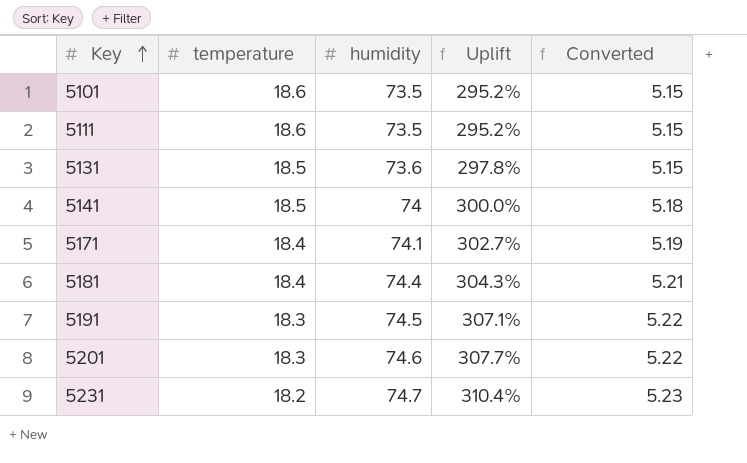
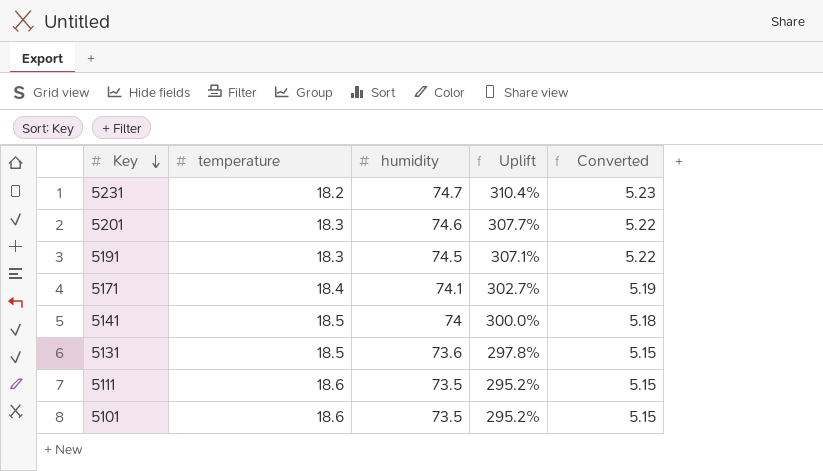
row order: Key ascending -> Key descending
row 5181: 18.4 | 74.4 | 304.3% | 5.21 -> none

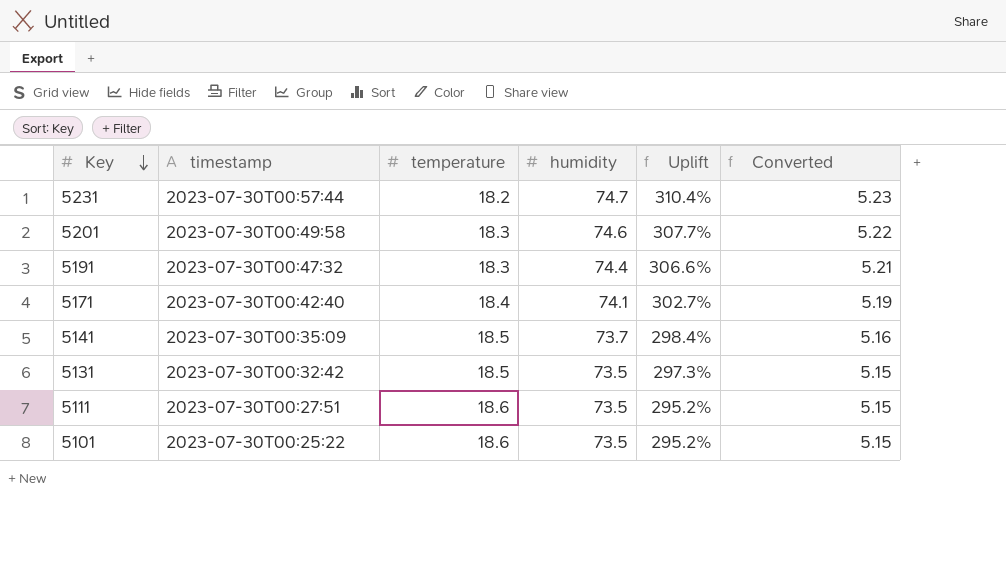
column timestamp | position: none -> 2
5191 | humidity: 74.5 -> 74.4
5191 | Uplift: 307.1% -> 306.6%
5191 | Converted: 5.22 -> 5.21
5141 | humidity: 74 -> 73.7
5141 | Uplift: 300.0% -> 298.4%
5141 | Converted: 5.18 -> 5.16
5131 | humidity: 73.6 -> 73.5
5131 | Uplift: 297.8% -> 297.3%

